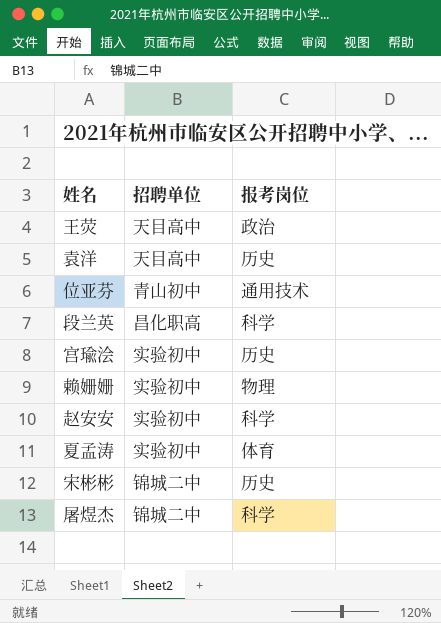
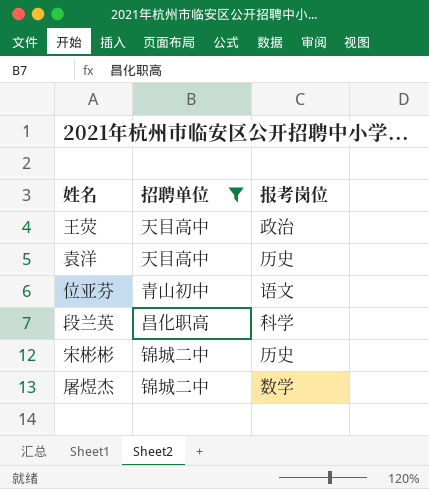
filter: none -> 招聘单位 != 实验初中
位亚芬 | 报考岗位: 通用技术 -> 语文
屠煜杰 | 报考岗位: 科学 -> 数学

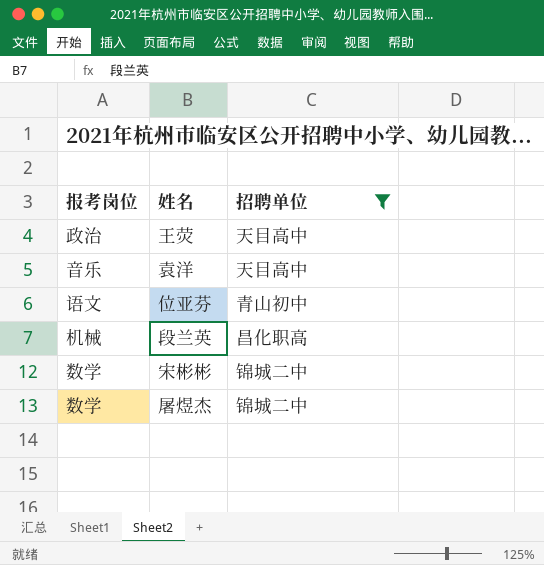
column 报考岗位 | position: 3 -> 1
袁洋 | 报考岗位: 历史 -> 音乐
段兰英 | 报考岗位: 科学 -> 机械
宋彬彬 | 报考岗位: 历史 -> 数学

